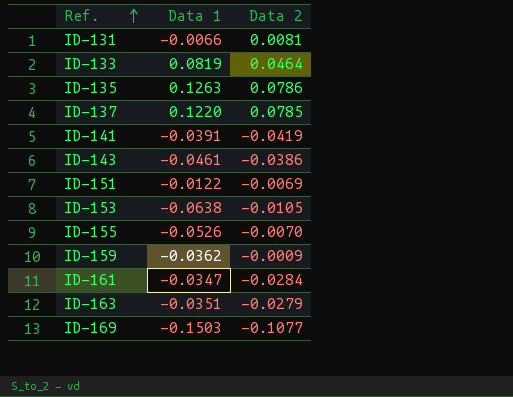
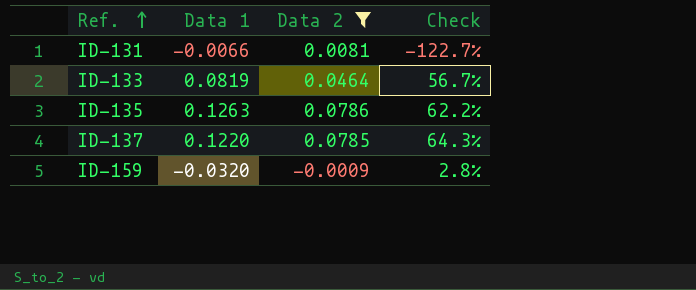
filter: none -> Data 2 >= -0.0009
column Check | formula: none -> [Data 2] / [Data 1]
ID-159 | Data 1: -0.0362 -> -0.0320

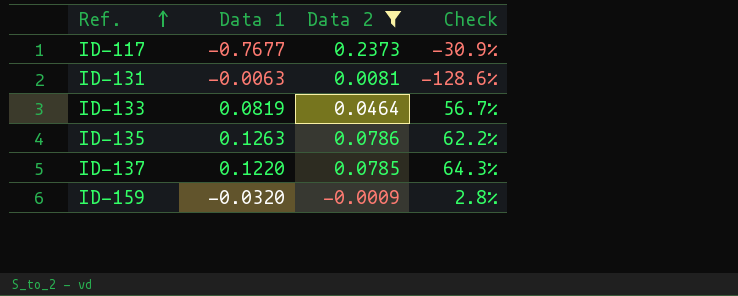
row ID-117: none -> -0.7677 | 0.2373 | -30.9%
ID-131 | Data 1: -0.0066 -> -0.0063
ID-131 | Check: -122.7% -> -128.6%

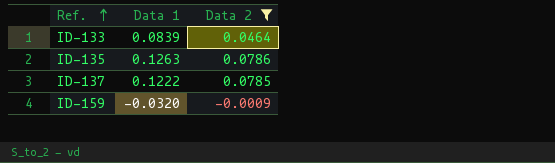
column Check | formula: [Data 2] / [Data 1] -> none
row ID-117: -0.7677 | 0.2373 | -30.9% -> none
row ID-131: -0.0063 | 0.0081 | -128.6% -> none
ID-133 | Data 1: 0.0819 -> 0.0839
ID-137 | Data 1: 0.1220 -> 0.1222

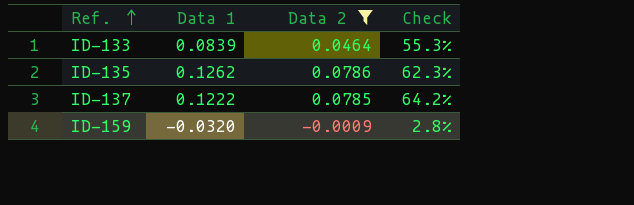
column Check | formula: none -> [Data 2] / [Data 1]
ID-135 | Data 1: 0.1263 -> 0.1262

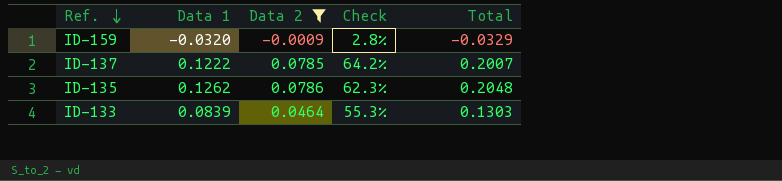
row order: Ref. ascending -> Ref. descending
column Total | formula: none -> [Data 1] + [Data 2]

